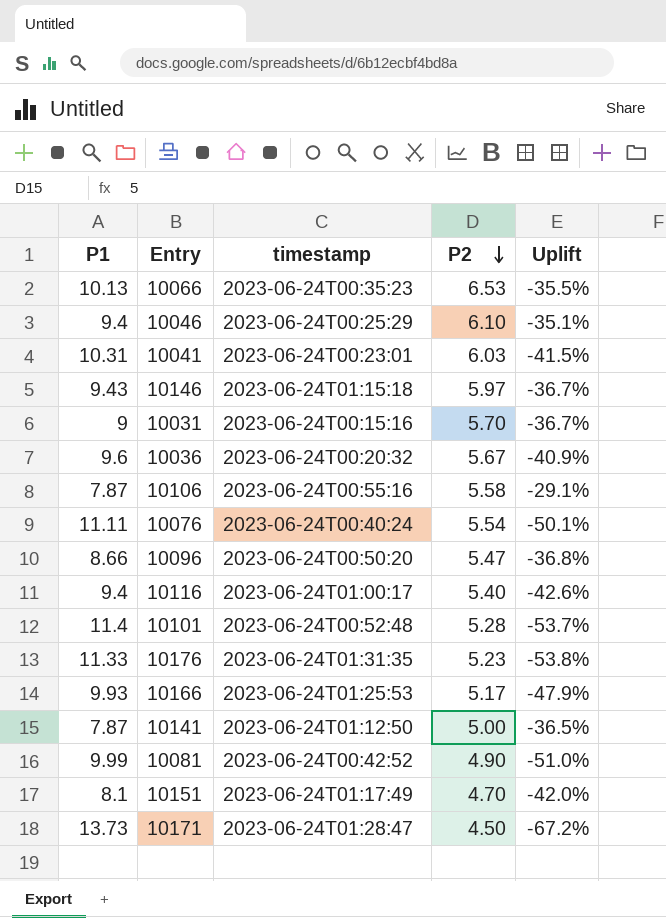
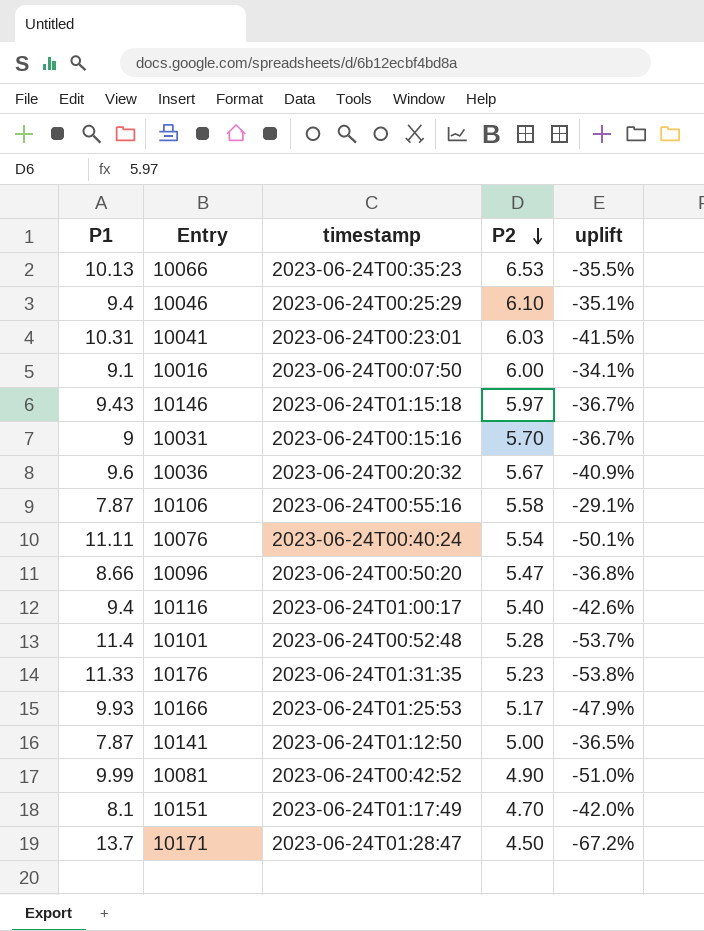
column name: Uplift -> uplift
row 10016: none -> 9.1 | 2023-06-24T00:07:50 | 6.00 | -34.1%
10171 | P1: 13.73 -> 13.7

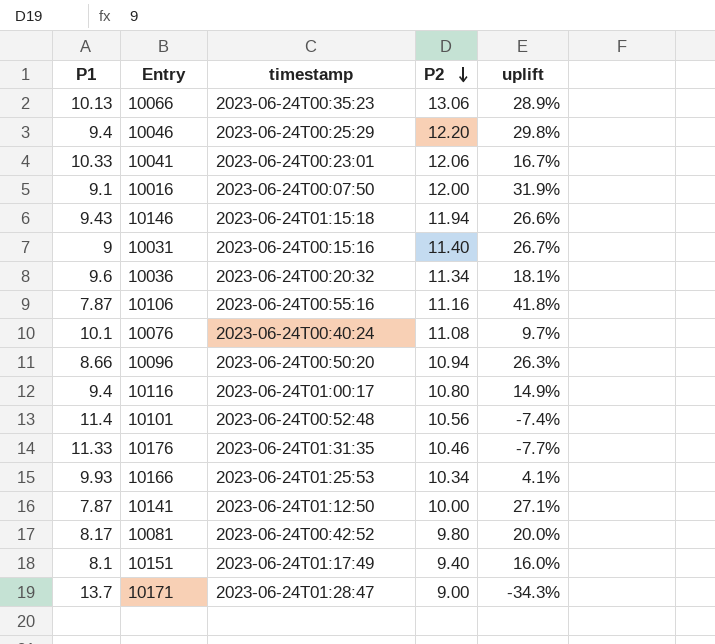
10066 | P2: 6.53 -> 13.06
10066 | uplift: -35.5% -> 28.9%
10046 | P2: 6.10 -> 12.20
10046 | uplift: -35.1% -> 29.8%
10041 | P1: 10.31 -> 10.33
10041 | P2: 6.03 -> 12.06
10041 | uplift: -41.5% -> 16.7%
10016 | P2: 6.00 -> 12.00
10016 | uplift: -34.1% -> 31.9%
10146 | P2: 5.97 -> 11.94
10146 | uplift: -36.7% -> 26.6%
10031 | P2: 5.70 -> 11.40
10031 | uplift: -36.7% -> 26.7%
10036 | P2: 5.67 -> 11.34
10036 | uplift: -40.9% -> 18.1%
10106 | P2: 5.58 -> 11.16
10106 | uplift: -29.1% -> 41.8%
10076 | P1: 11.11 -> 10.1
10076 | P2: 5.54 -> 11.08
10076 | uplift: -50.1% -> 9.7%
10096 | P2: 5.47 -> 10.94
10096 | uplift: -36.8% -> 26.3%
10116 | P2: 5.40 -> 10.80
10116 | uplift: -42.6% -> 14.9%
10101 | P2: 5.28 -> 10.56
10101 | uplift: -53.7% -> -7.4%
10176 | P2: 5.23 -> 10.46
10176 | uplift: -53.8% -> -7.7%
10166 | P2: 5.17 -> 10.34
10166 | uplift: -47.9% -> 4.1%
10141 | P2: 5.00 -> 10.00
10141 | uplift: -36.5% -> 27.1%
10081 | P1: 9.99 -> 8.17
10081 | P2: 4.90 -> 9.80
10081 | uplift: -51.0% -> 20.0%
10151 | P2: 4.70 -> 9.40
10151 | uplift: -42.0% -> 16.0%
10171 | P2: 4.50 -> 9.00
10171 | uplift: -67.2% -> -34.3%

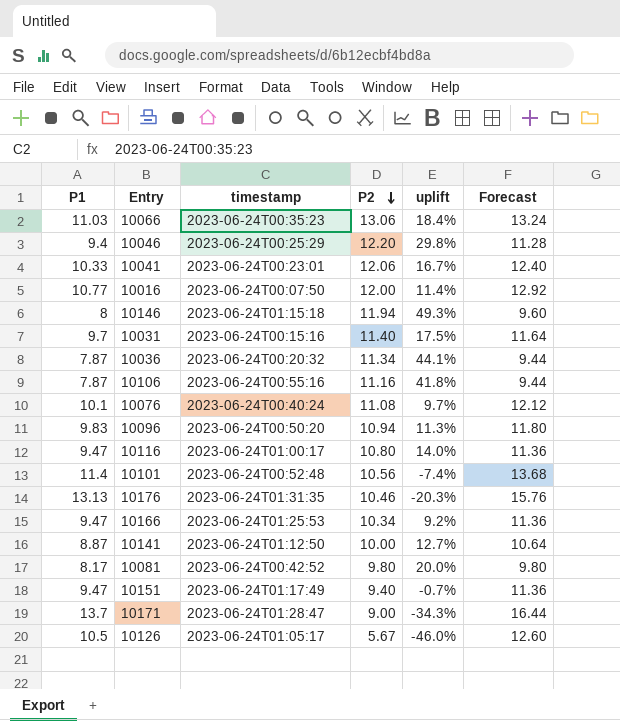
column Forecast | formula: none -> [P1] * 1.2
10066 | P1: 10.13 -> 11.03
10066 | uplift: 28.9% -> 18.4%
10016 | P1: 9.1 -> 10.77
10016 | uplift: 31.9% -> 11.4%
10146 | P1: 9.43 -> 8
10146 | uplift: 26.6% -> 49.3%
10031 | P1: 9 -> 9.7
10031 | uplift: 26.7% -> 17.5%
10036 | P1: 9.6 -> 7.87
10036 | uplift: 18.1% -> 44.1%
10096 | P1: 8.66 -> 9.83
10096 | uplift: 26.3% -> 11.3%
10116 | P1: 9.4 -> 9.47
10116 | uplift: 14.9% -> 14.0%
10176 | P1: 11.33 -> 13.13
10176 | uplift: -7.7% -> -20.3%
10166 | P1: 9.93 -> 9.47
10166 | uplift: 4.1% -> 9.2%
10141 | P1: 7.87 -> 8.87
10141 | uplift: 27.1% -> 12.7%
10151 | P1: 8.1 -> 9.47
10151 | uplift: 16.0% -> -0.7%
row 10126: none -> 10.5 | 2023-06-24T01:05:17 | 5.67 | -46.0% | 12.60

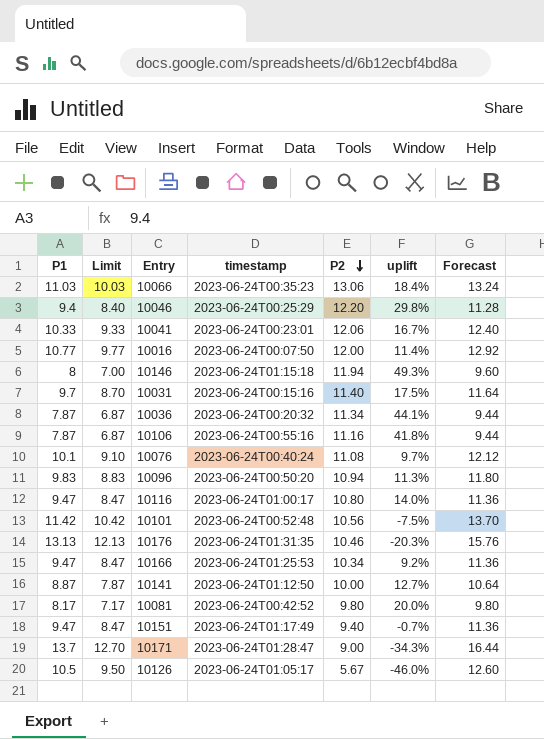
column Limit | formula: none -> [P1] - 1
10101 | P1: 11.4 -> 11.42
10101 | uplift: -7.4% -> -7.5%
10101 | Forecast: 13.68 -> 13.70

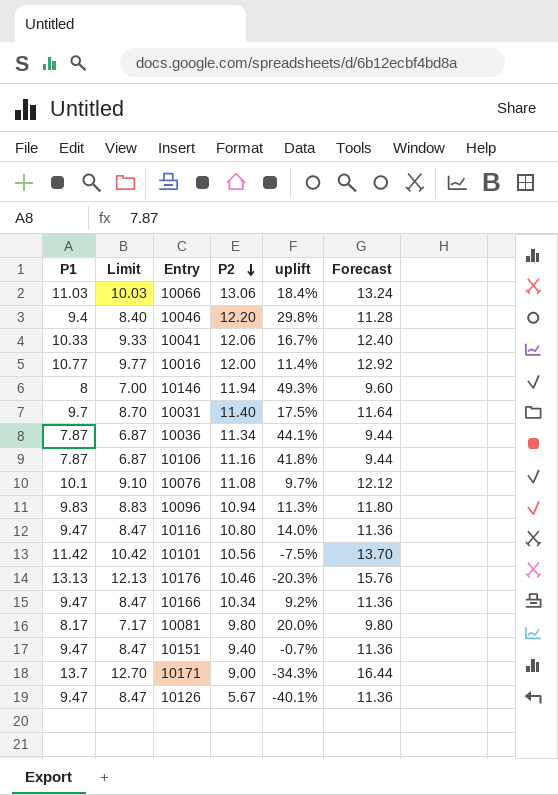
column timestamp | position: 4 -> none
row 10141: 8.87 | 7.87 | 2023-06-24T01:12:50 | 10.00 | 12.7% | 10.64 -> none
10126 | P1: 10.5 -> 9.47
10126 | Limit: 9.50 -> 8.47
10126 | uplift: -46.0% -> -40.1%
10126 | Forecast: 12.60 -> 11.36

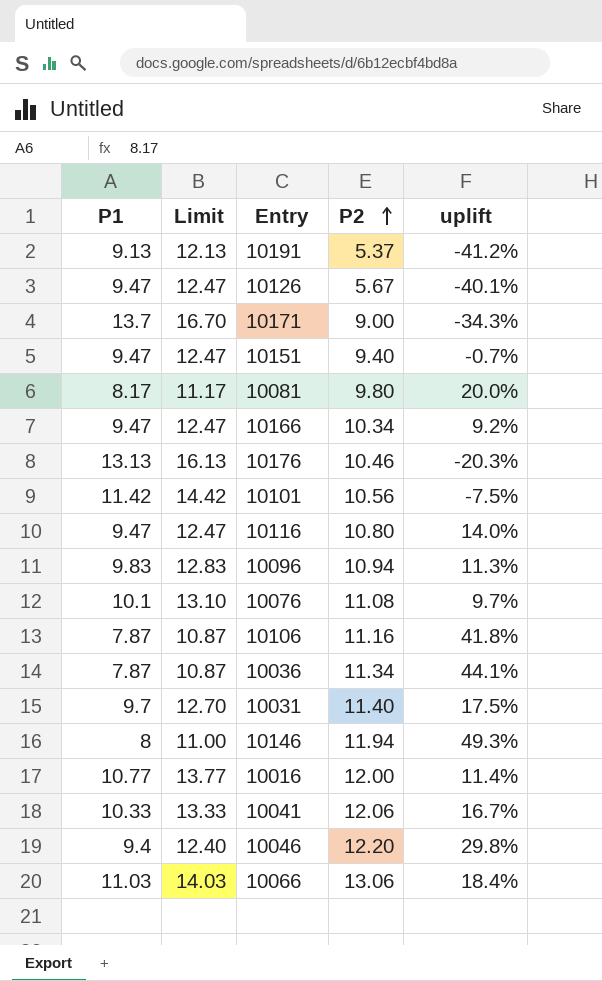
row order: P2 descending -> P2 ascending
column Forecast | formula: [P1] * 1.2 -> none
column Limit | formula: [P1] - 1 -> [P1] + 3
row 10191: none -> 9.13 | 12.13 | 5.37 | -41.2%

